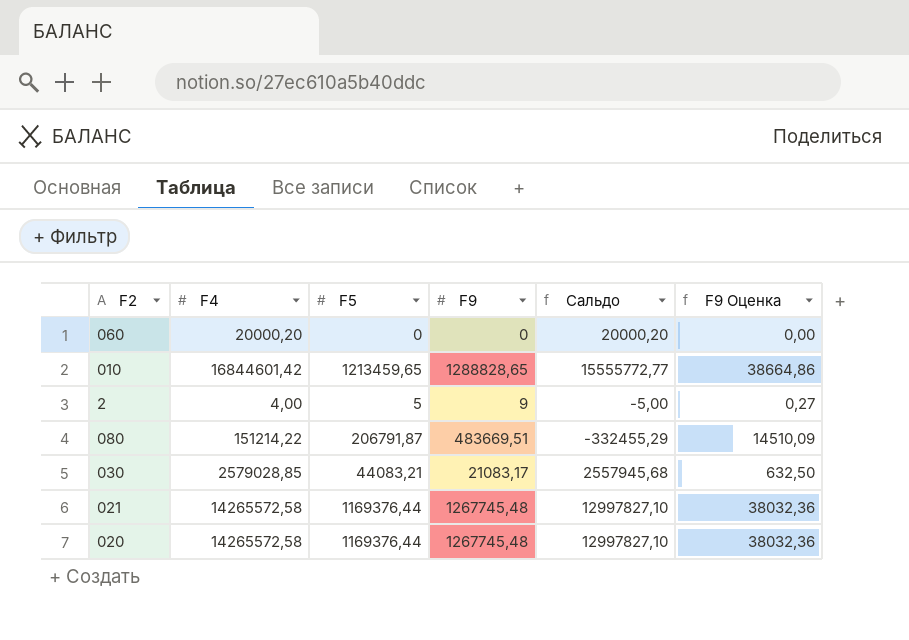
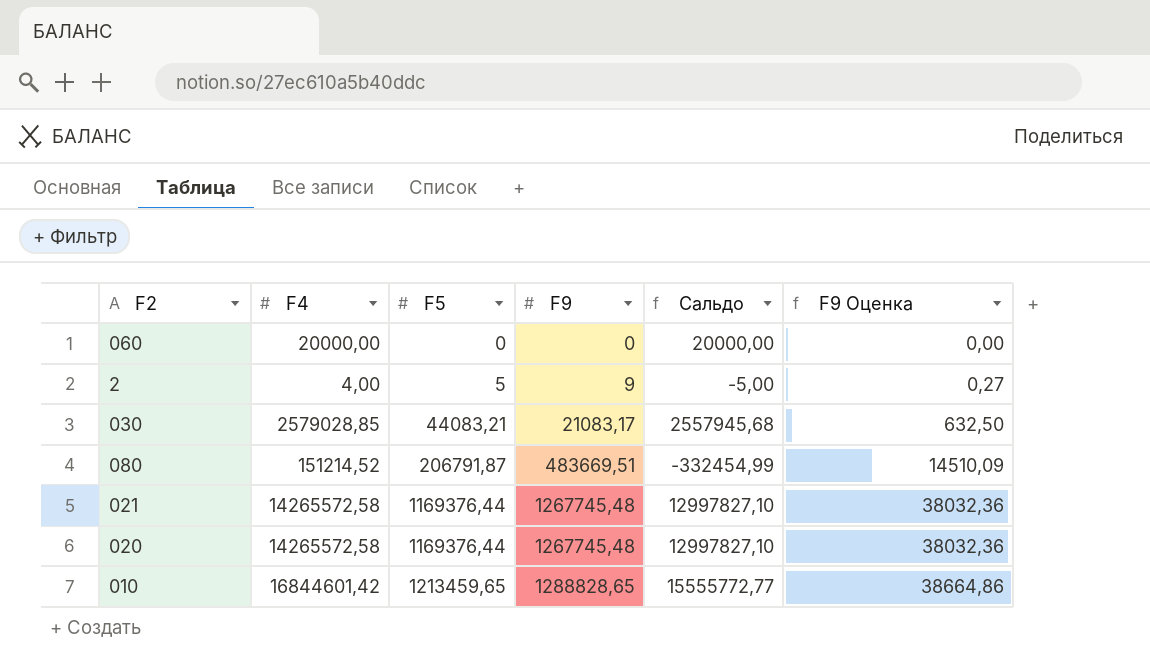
row order: none -> F5 ascending
060 | F4: 20000,20 -> 20000,00
060 | Сальдо: 20000,20 -> 20000,00
080 | F4: 151214,22 -> 151214,52
080 | Сальдо: -332455,29 -> -332454,99

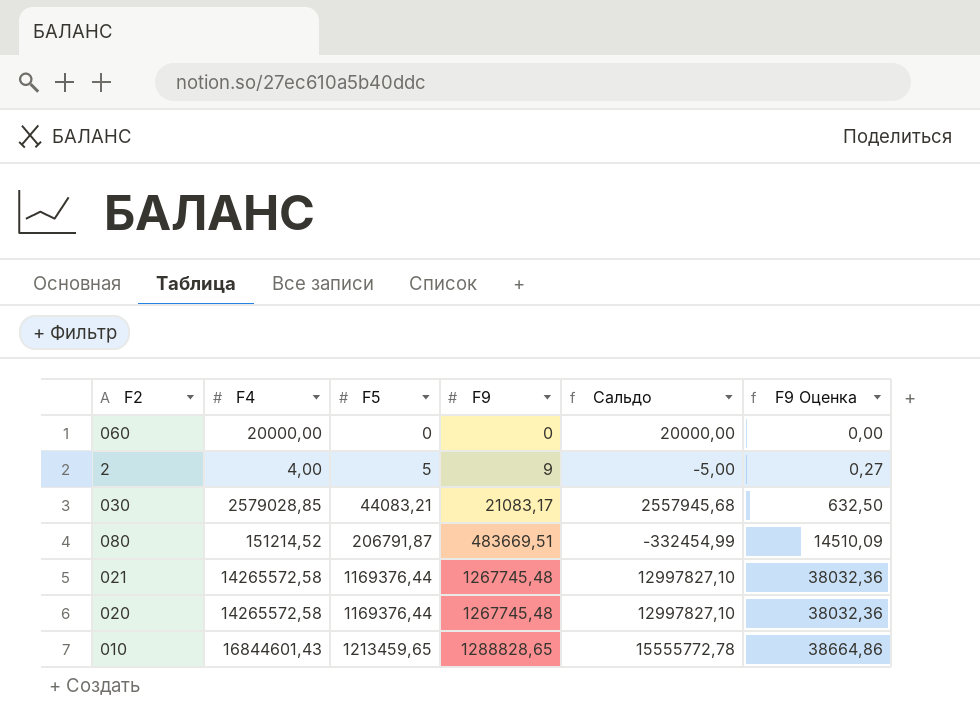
010 | F4: 16844601,42 -> 16844601,43
010 | Сальдо: 15555772,77 -> 15555772,78

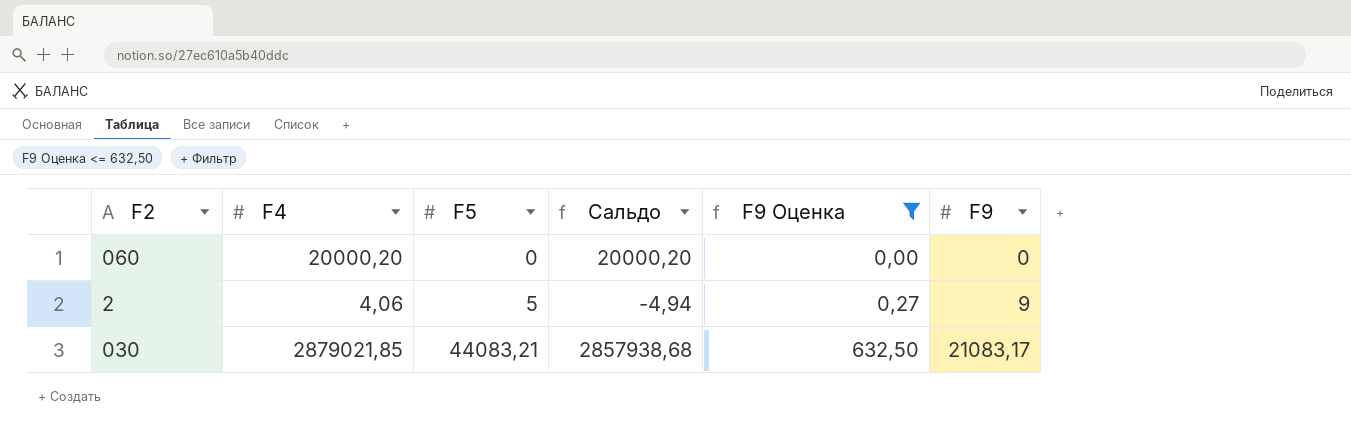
filter: none -> F9 Оценка <= 632,50
column F9 | position: 4 -> 6
060 | F4: 20000,00 -> 20000,20
060 | Сальдо: 20000,00 -> 20000,20
2 | F4: 4,00 -> 4,06
2 | Сальдо: -5,00 -> -4,94
030 | F4: 2579028,85 -> 2879021,85
030 | Сальдо: 2557945,68 -> 2857938,68

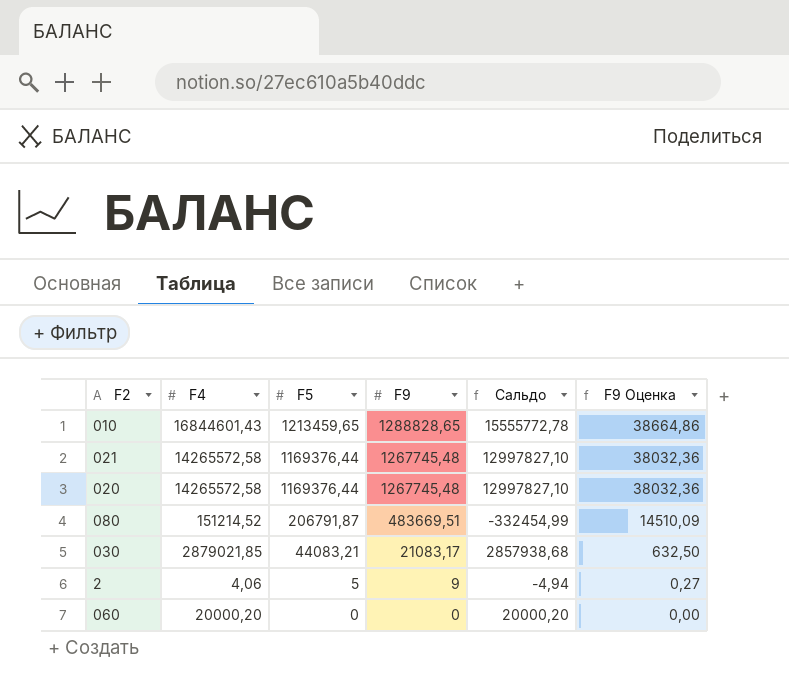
filter: F9 Оценка <= 632,50 -> none
row order: F5 ascending -> F5 descending
column F9 | position: 6 -> 4

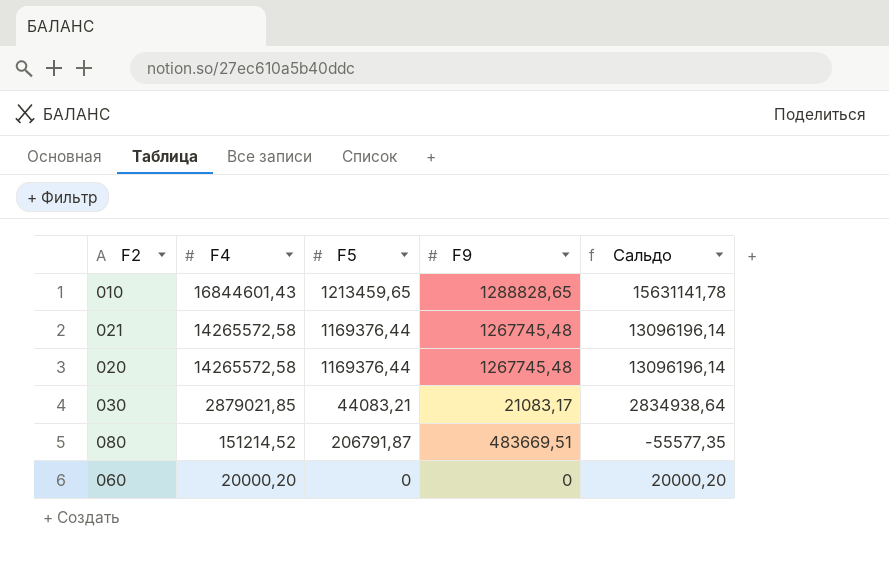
row order: F5 descending -> F4 descending
column F9 Оценка | formula: [F9] * 0,03 -> none
column Сальдо | formula: [F4] - [F9] -> [F4] - [F5]
row 2: 4,06 | 5 | 9 | -4,94 | 0,27 -> none

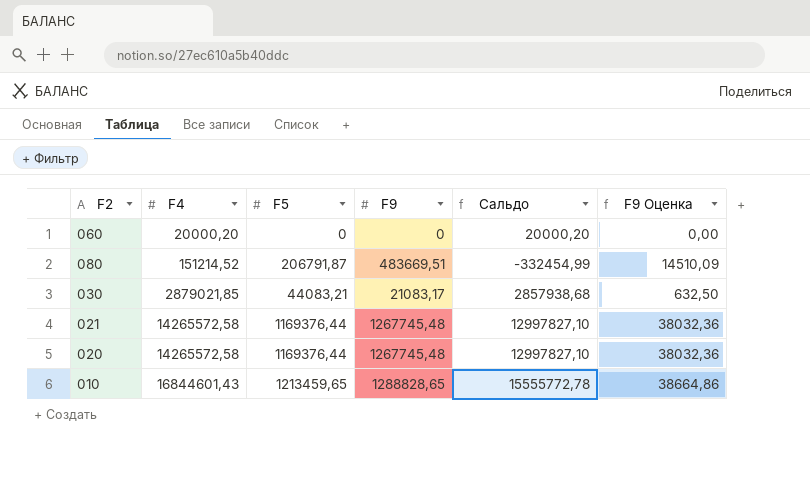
row order: F4 descending -> F4 ascending
column Сальдо | formula: [F4] - [F5] -> [F4] - [F9]
column F9 Оценка | formula: none -> [F9] * 0,03

